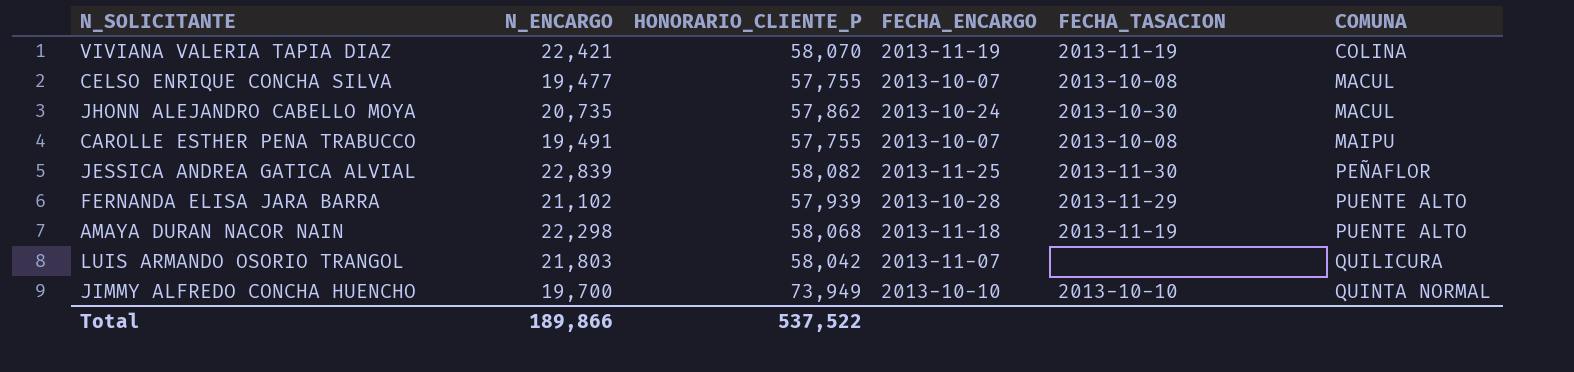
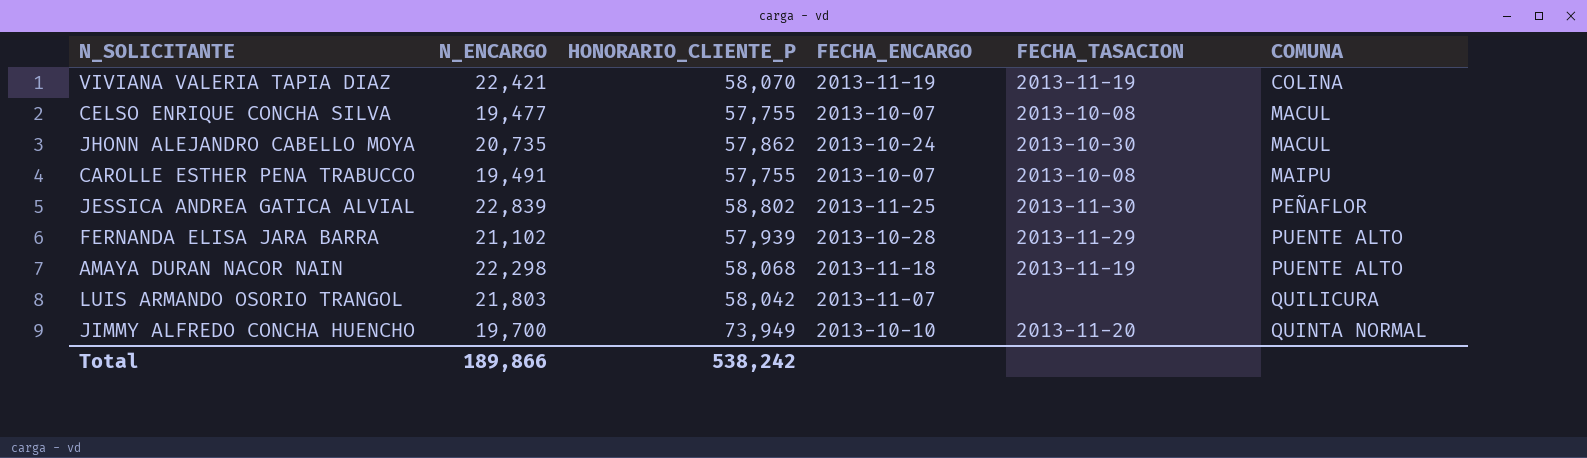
JESSICA ANDREA GATICA ALVIAL | HONORARIO_CLIENTE_P: 58,082 -> 58,802
JIMMY ALFREDO CONCHA HUENCHO | FECHA_TASACION: 2013-10-10 -> 2013-11-20
Total | HONORARIO_CLIENTE_P: 537,522 -> 538,242

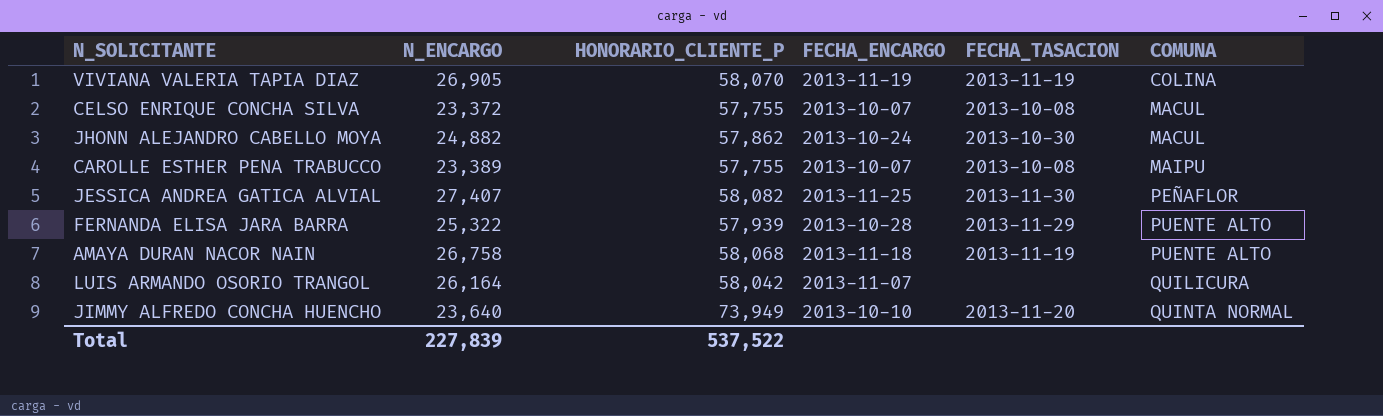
VIVIANA VALERIA TAPIA DIAZ | N_ENCARGO: 22,421 -> 26,905
CELSO ENRIQUE CONCHA SILVA | N_ENCARGO: 19,477 -> 23,372
JHONN ALEJANDRO CABELLO MOYA | N_ENCARGO: 20,735 -> 24,882
CAROLLE ESTHER PENA TRABUCCO | N_ENCARGO: 19,491 -> 23,389
JESSICA ANDREA GATICA ALVIAL | N_ENCARGO: 22,839 -> 27,407
JESSICA ANDREA GATICA ALVIAL | HONORARIO_CLIENTE_P: 58,802 -> 58,082
FERNANDA ELISA JARA BARRA | N_ENCARGO: 21,102 -> 25,322
AMAYA DURAN NACOR NAIN | N_ENCARGO: 22,298 -> 26,758
LUIS ARMANDO OSORIO TRANGOL | N_ENCARGO: 21,803 -> 26,164
JIMMY ALFREDO CONCHA HUENCHO | N_ENCARGO: 19,700 -> 23,640
Total | N_ENCARGO: 189,866 -> 227,839
Total | HONORARIO_CLIENTE_P: 538,242 -> 537,522

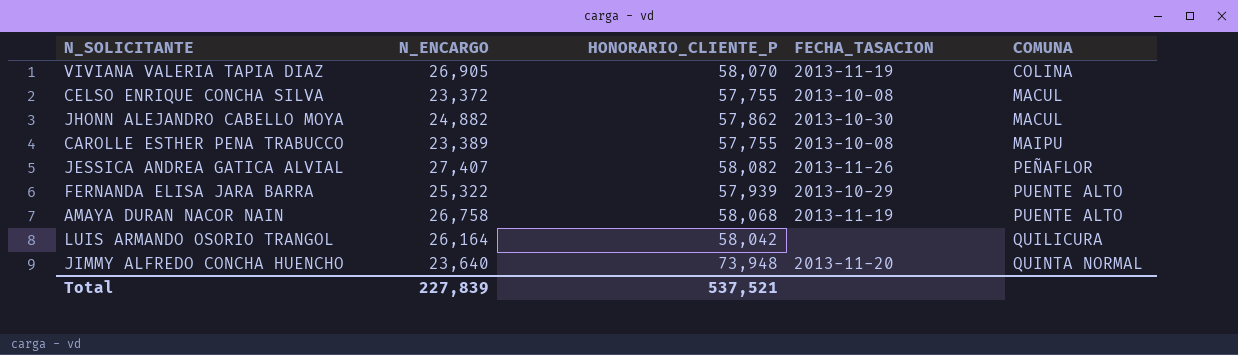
column FECHA_ENCARGO | position: 4 -> none
JESSICA ANDREA GATICA ALVIAL | FECHA_TASACION: 2013-11-30 -> 2013-11-26
FERNANDA ELISA JARA BARRA | FECHA_TASACION: 2013-11-29 -> 2013-10-29
JIMMY ALFREDO CONCHA HUENCHO | HONORARIO_CLIENTE_P: 73,949 -> 73,948
Total | HONORARIO_CLIENTE_P: 537,522 -> 537,521

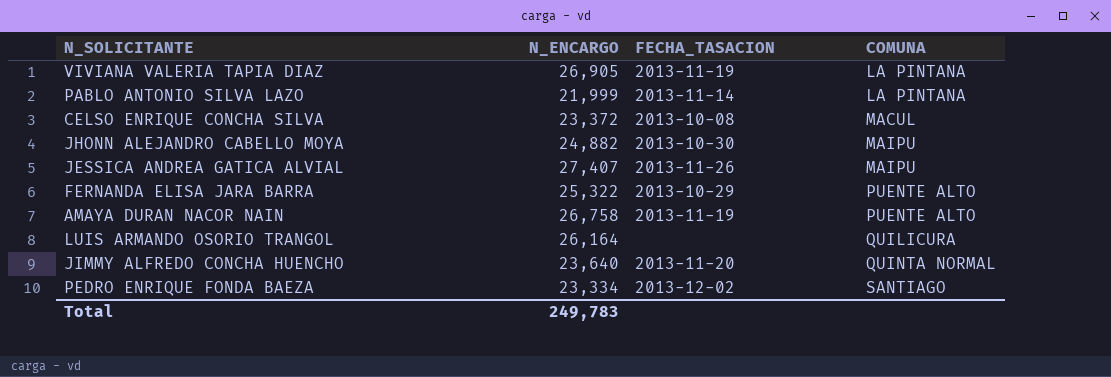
column HONORARIO_CLIENTE_P | position: 3 -> none
row CAROLLE ESTHER PENA TRABUCCO: 23,389 | 57,755 | 2013-10-08 | MAIPU -> none
VIVIANA VALERIA TAPIA DIAZ | COMUNA: COLINA -> LA PINTANA
row PABLO ANTONIO SILVA LAZO: none -> 21,999 | 2013-11-14 | LA PINTANA
JHONN ALEJANDRO CABELLO MOYA | COMUNA: MACUL -> MAIPU
JESSICA ANDREA GATICA ALVIAL | COMUNA: PEÑAFLOR -> MAIPU
row PEDRO ENRIQUE FONDA BAEZA: none -> 23,334 | 2013-12-02 | SANTIAGO
Total | N_ENCARGO: 227,839 -> 249,783

